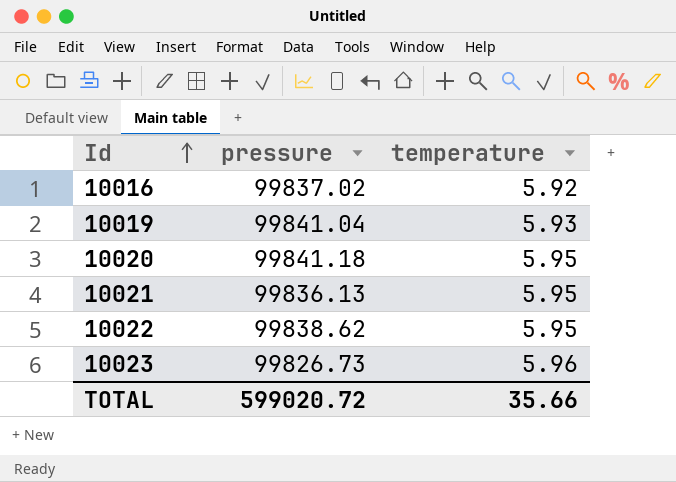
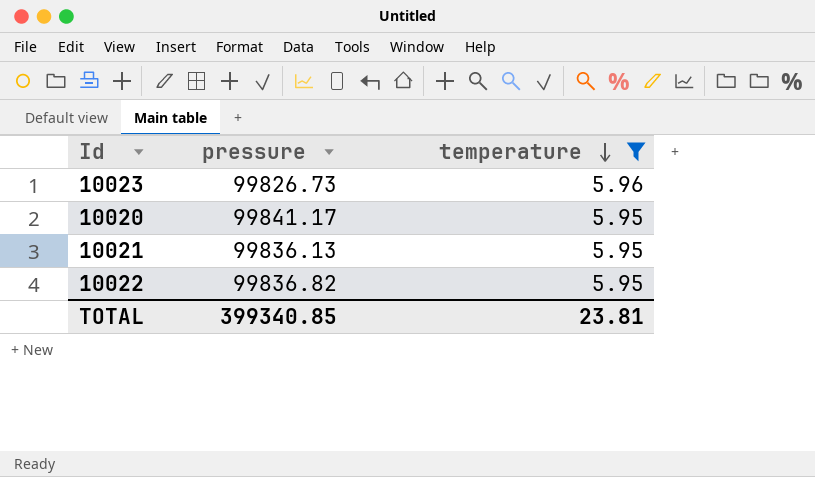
filter: none -> temperature >= 5.95
row order: Id ascending -> temperature descending
10020 | pressure: 99841.18 -> 99841.17
10022 | pressure: 99838.62 -> 99836.82
TOTAL | pressure: 599020.72 -> 399340.85
TOTAL | temperature: 35.66 -> 23.81

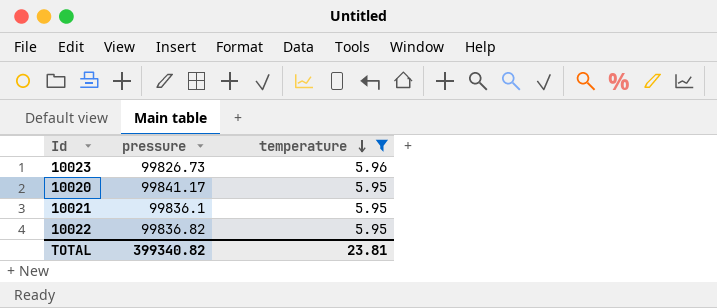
10021 | pressure: 99836.13 -> 99836.1
TOTAL | pressure: 399340.85 -> 399340.82

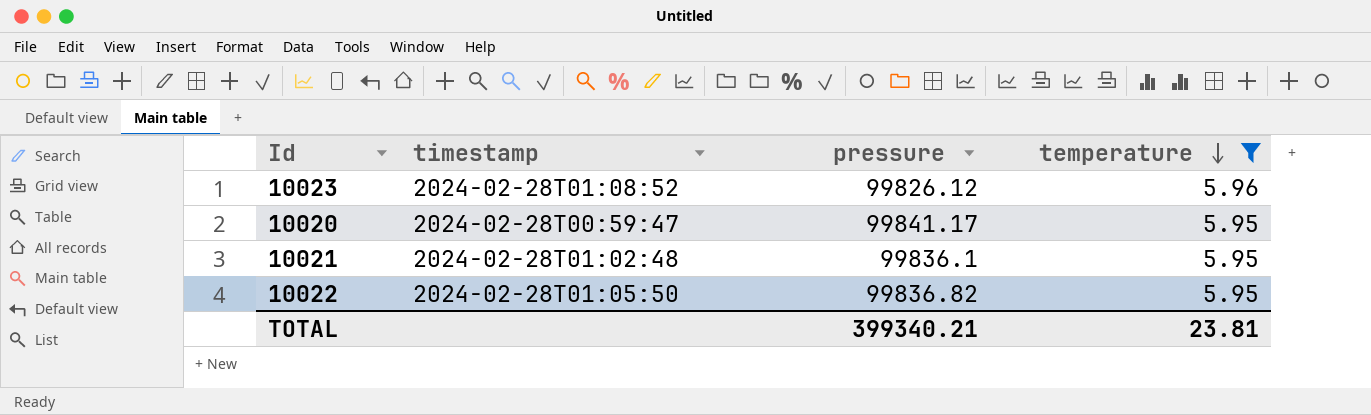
column timestamp | position: none -> 2
10023 | pressure: 99826.73 -> 99826.12
TOTAL | pressure: 399340.82 -> 399340.21

